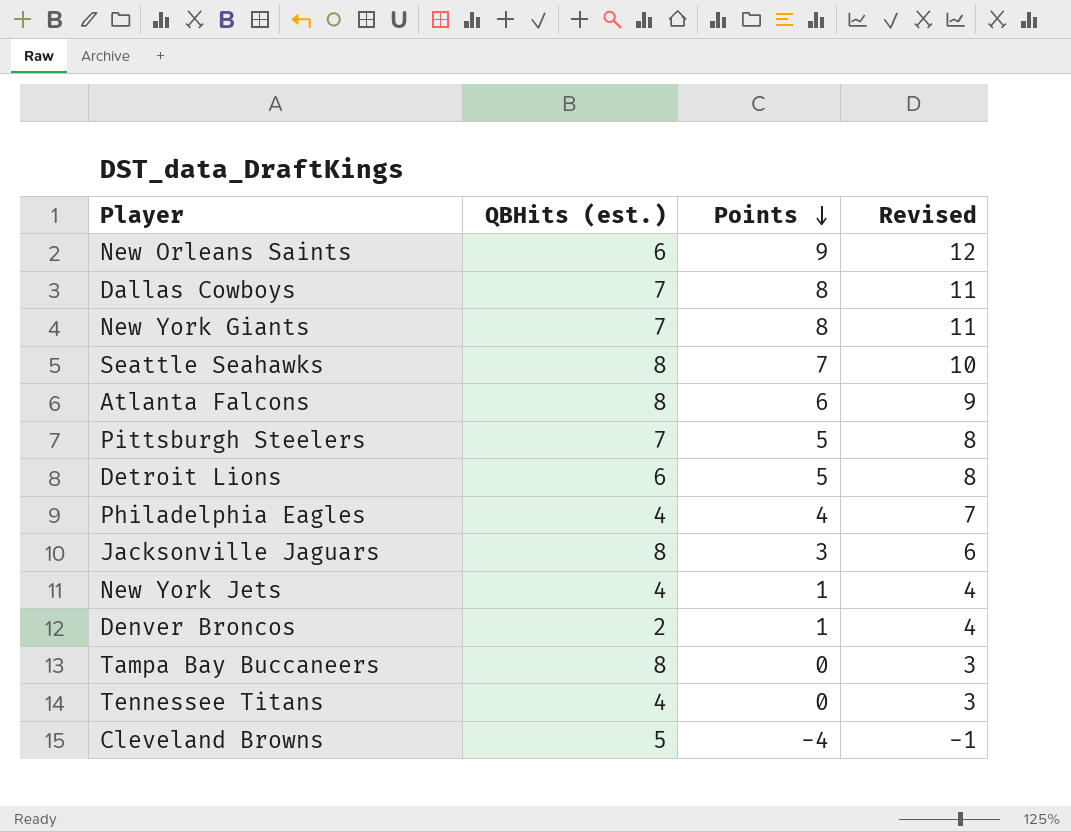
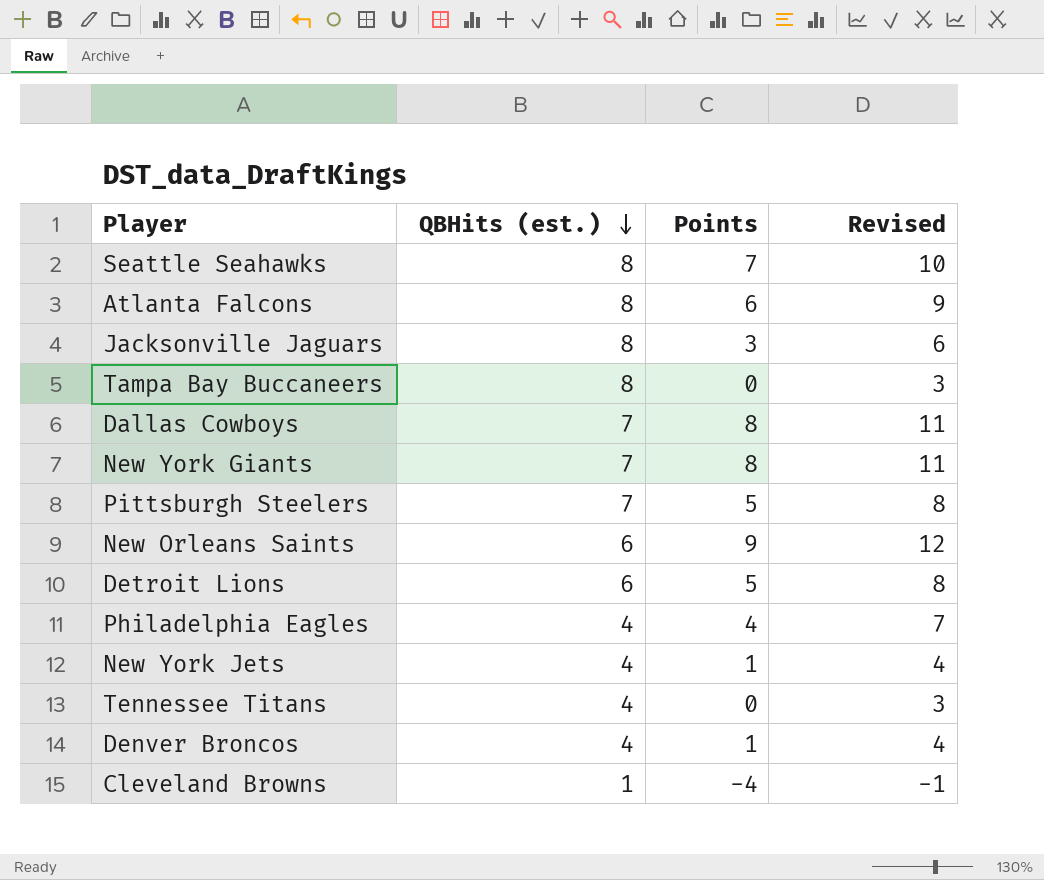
row order: Points descending -> QBHits (est.) descending
Denver Broncos | QBHits (est.): 2 -> 4
Cleveland Browns | QBHits (est.): 5 -> 1

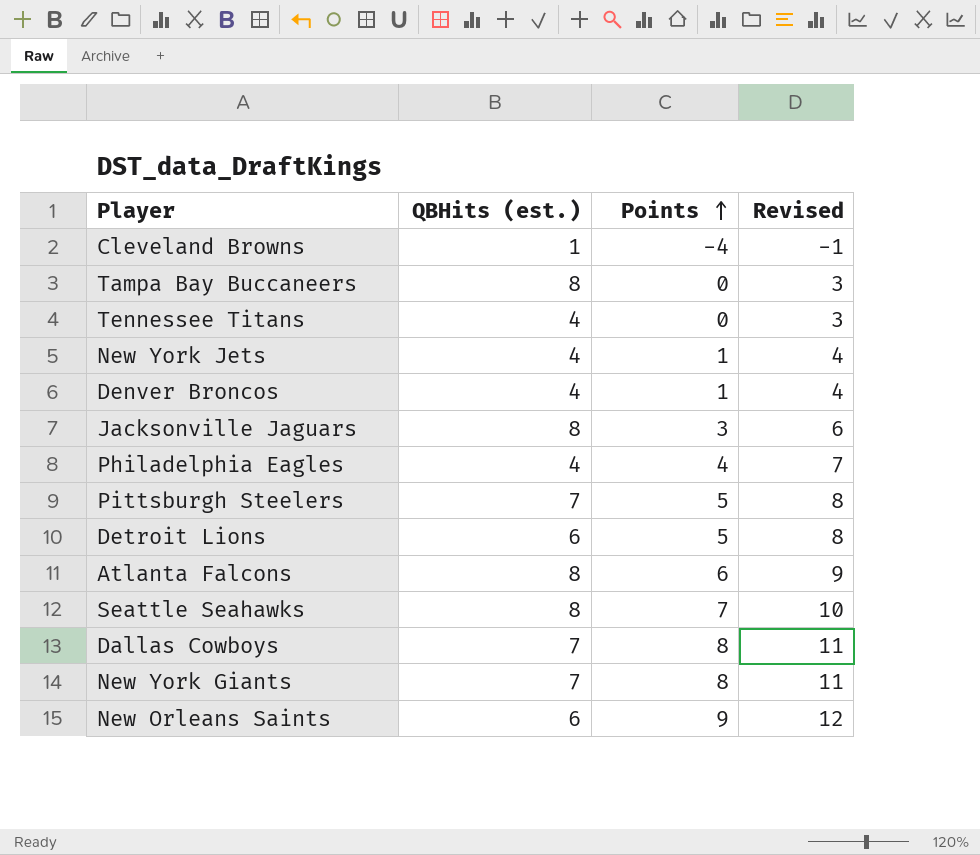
row order: QBHits (est.) descending -> Points ascending

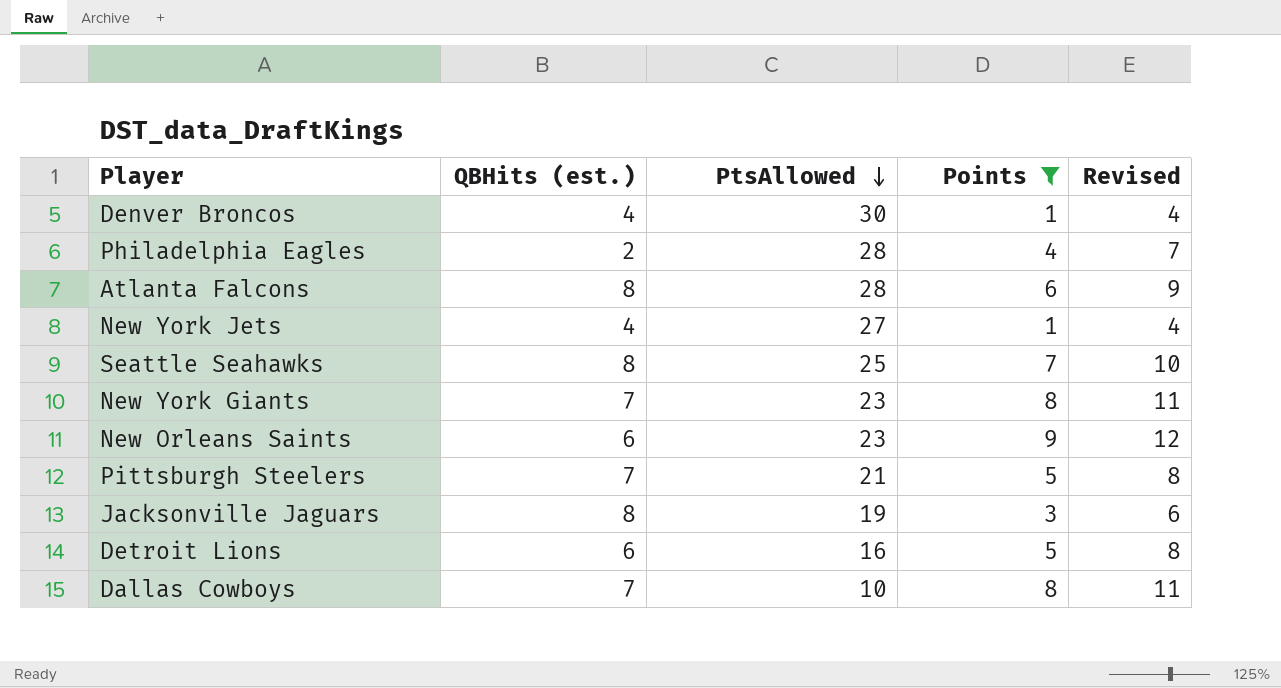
filter: none -> Points >= 1
row order: Points ascending -> PtsAllowed descending
column PtsAllowed | position: none -> 3
Philadelphia Eagles | QBHits (est.): 4 -> 2

